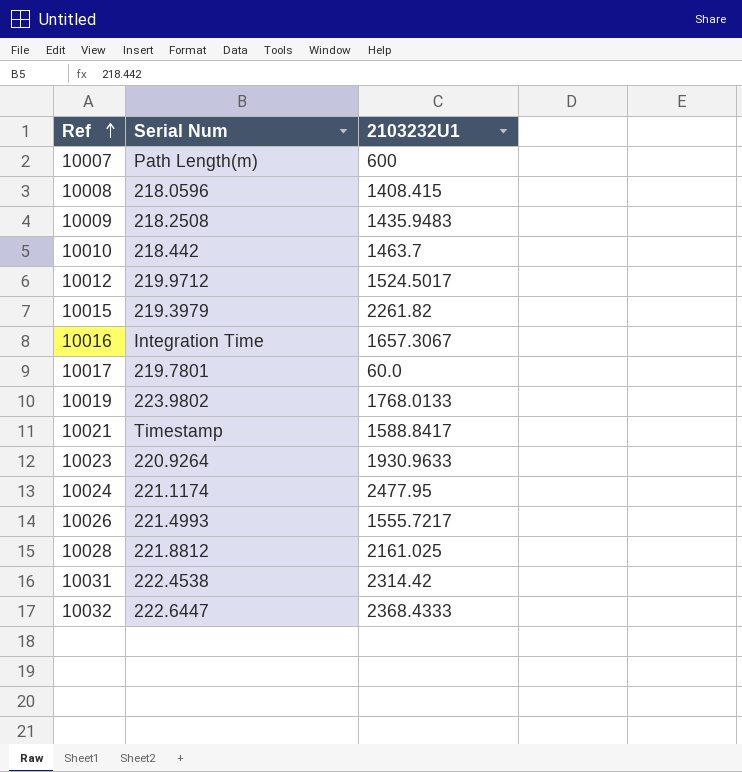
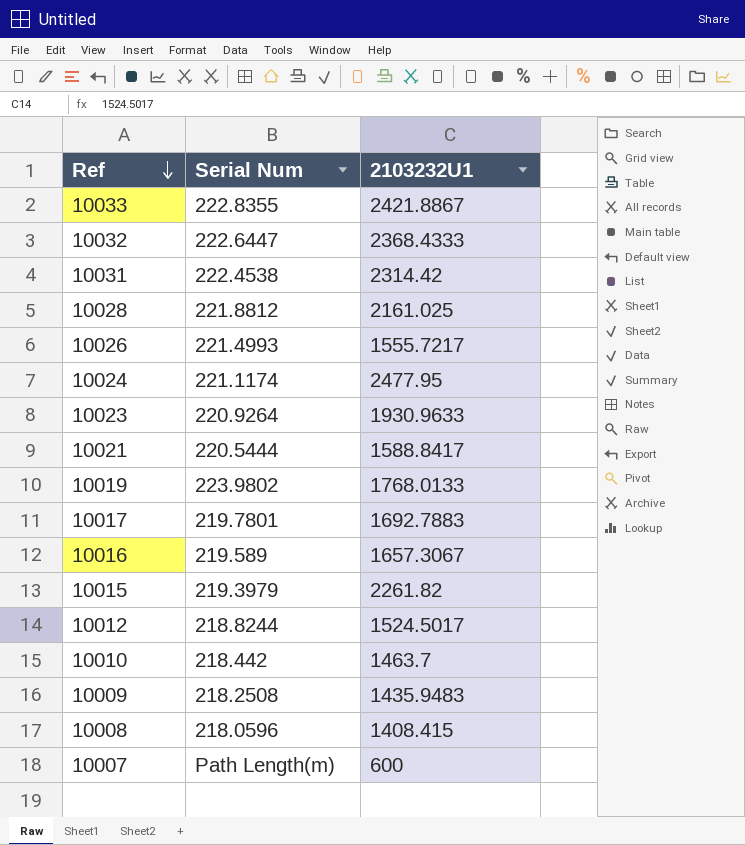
row order: Ref ascending -> Ref descending
row 10033: none -> 222.8355 | 2421.8867
10021 | Serial Num: Timestamp -> 220.5444
10017 | 2103232U1: 60.0 -> 1692.7883
10016 | Serial Num: Integration Time -> 219.589
10012 | Serial Num: 219.9712 -> 218.8244

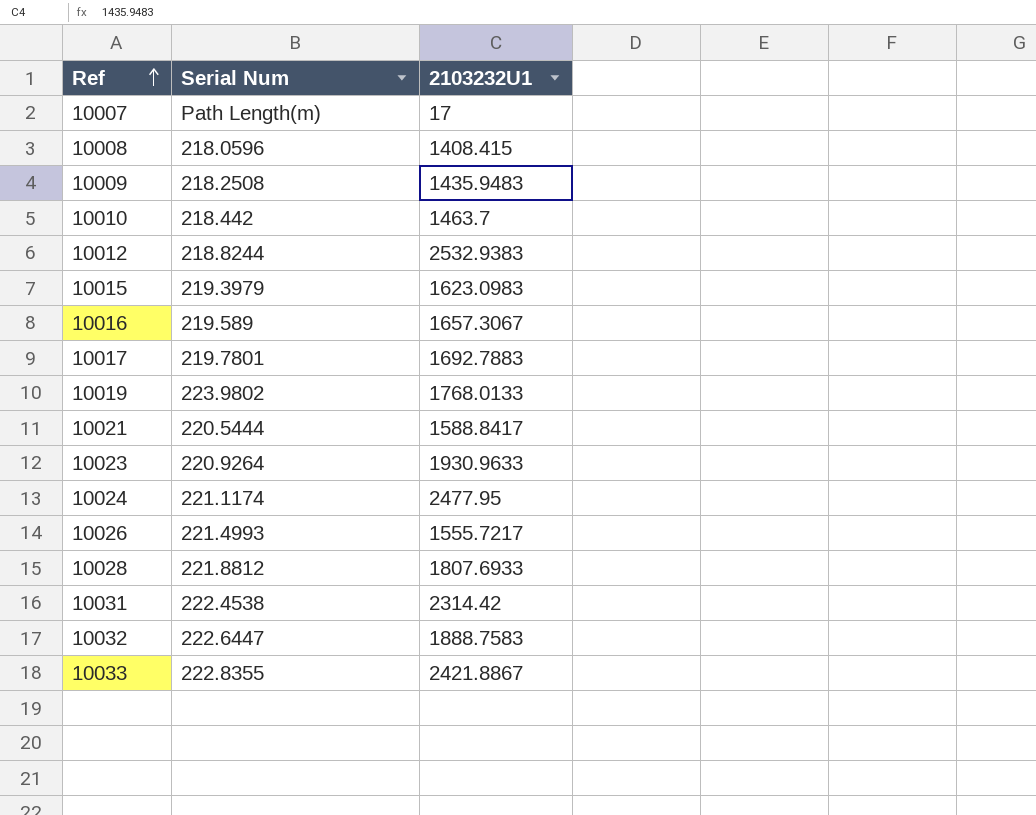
row order: Ref descending -> Ref ascending
10007 | 2103232U1: 600 -> 17
10012 | 2103232U1: 1524.5017 -> 2532.9383
10015 | 2103232U1: 2261.82 -> 1623.0983
10028 | 2103232U1: 2161.025 -> 1807.6933
10032 | 2103232U1: 2368.4333 -> 1888.7583

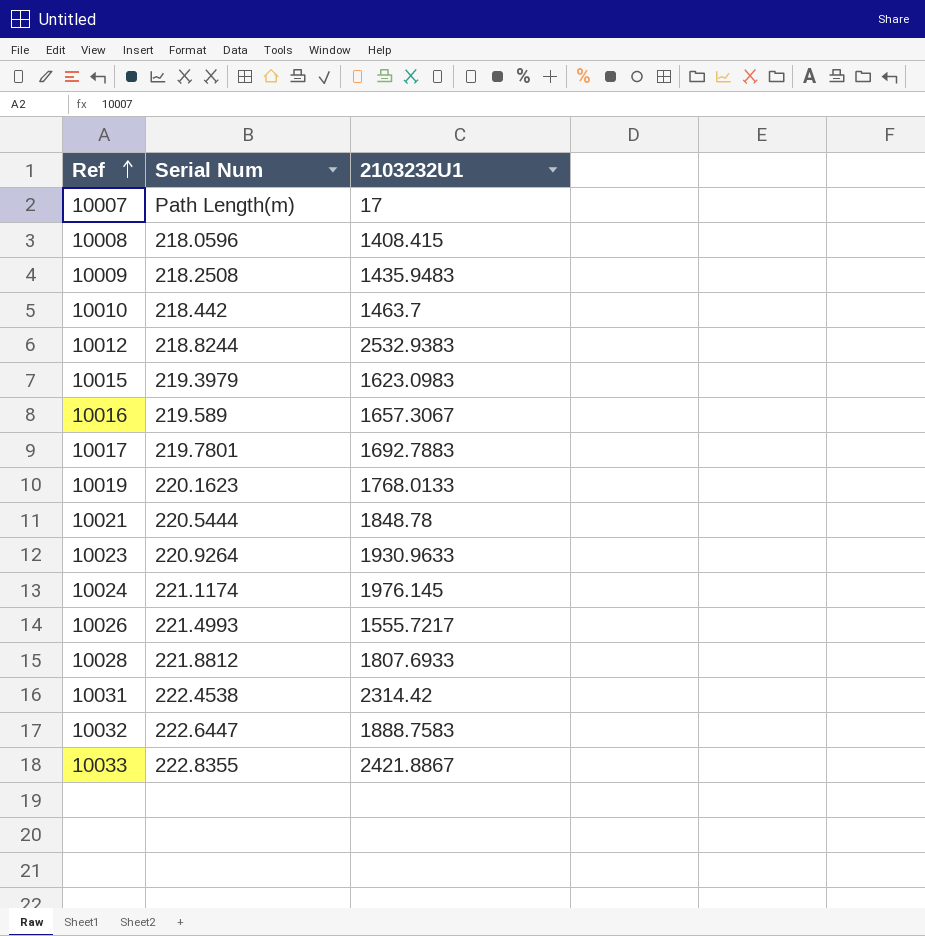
10019 | Serial Num: 223.9802 -> 220.1623
10021 | 2103232U1: 1588.8417 -> 1848.78
10024 | 2103232U1: 2477.95 -> 1976.145

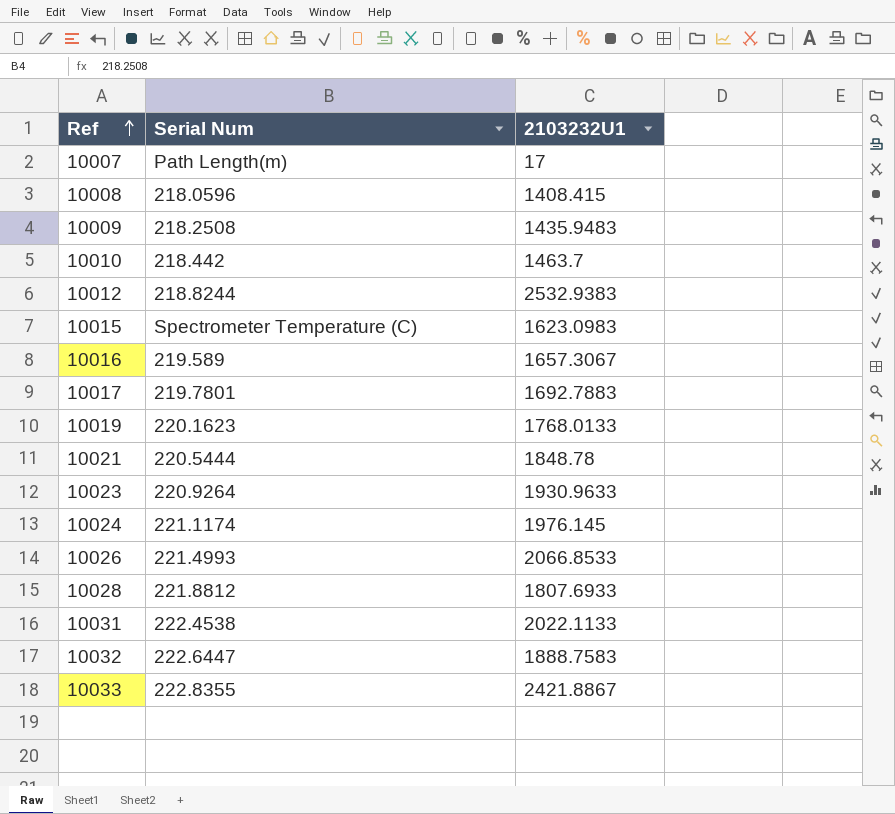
10015 | Serial Num: 219.3979 -> Spectrometer Temperature (C)
10026 | 2103232U1: 1555.7217 -> 2066.8533
10031 | 2103232U1: 2314.42 -> 2022.1133

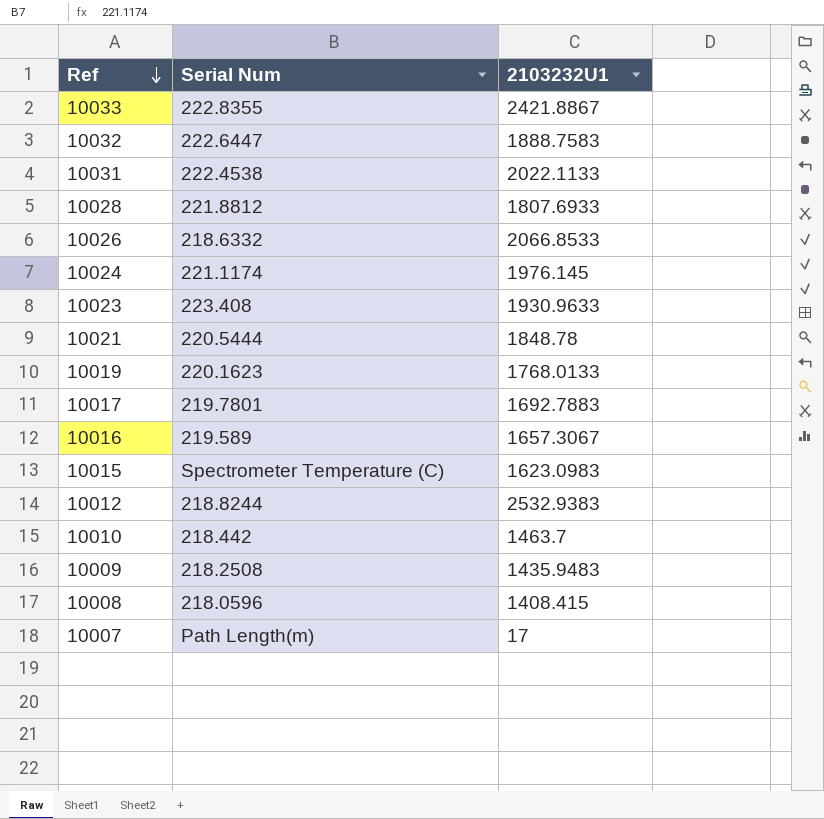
row order: Ref ascending -> Ref descending
10026 | Serial Num: 221.4993 -> 218.6332
10023 | Serial Num: 220.9264 -> 223.408

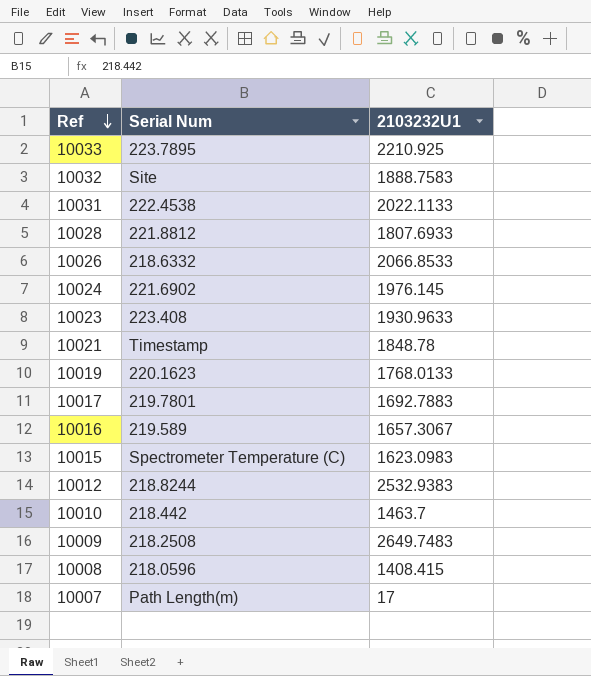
10033 | Serial Num: 222.8355 -> 223.7895
10033 | 2103232U1: 2421.8867 -> 2210.925
10032 | Serial Num: 222.6447 -> Site
10024 | Serial Num: 221.1174 -> 221.6902
10021 | Serial Num: 220.5444 -> Timestamp
10009 | 2103232U1: 1435.9483 -> 2649.7483

